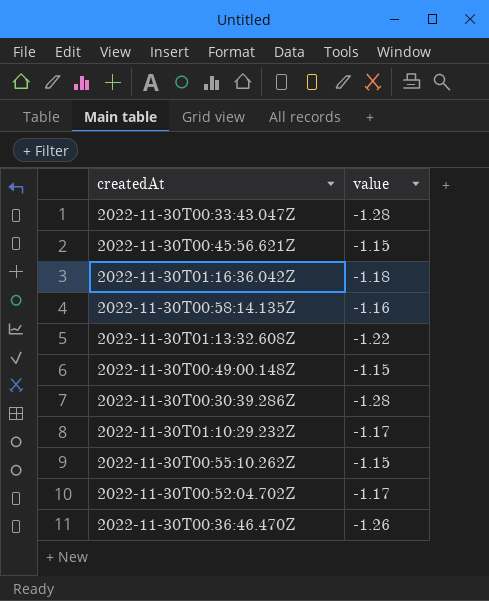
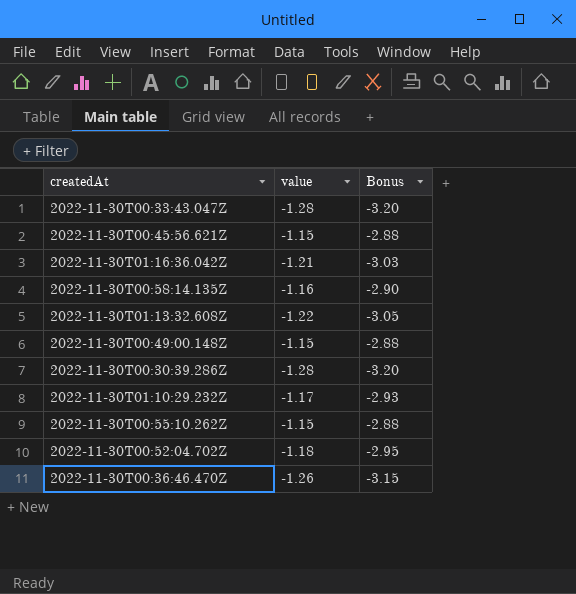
column Bonus | formula: none -> [value] * 2.5
2022-11-30T01:16:36.042Z | value: -1.18 -> -1.21
2022-11-30T00:52:04.702Z | value: -1.17 -> -1.18

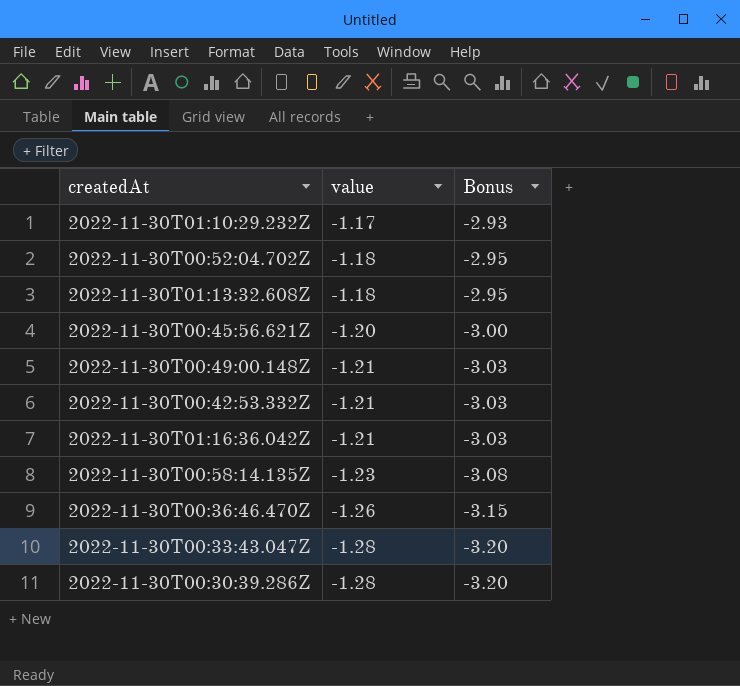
row order: none -> value descending
row 2022-11-30T00:55:10.262Z: -1.15 | -2.88 -> none
2022-11-30T01:13:32.608Z | value: -1.22 -> -1.18
2022-11-30T01:13:32.608Z | Bonus: -3.05 -> -2.95
2022-11-30T00:45:56.621Z | value: -1.15 -> -1.20
2022-11-30T00:45:56.621Z | Bonus: -2.88 -> -3.00
2022-11-30T00:49:00.148Z | value: -1.15 -> -1.21
2022-11-30T00:49:00.148Z | Bonus: -2.88 -> -3.03
row 2022-11-30T00:42:53.332Z: none -> -1.21 | -3.03
2022-11-30T00:58:14.135Z | value: -1.16 -> -1.23
2022-11-30T00:58:14.135Z | Bonus: -2.90 -> -3.08

